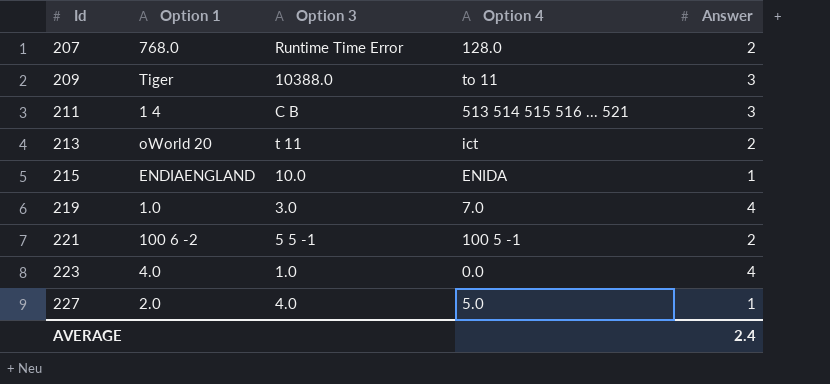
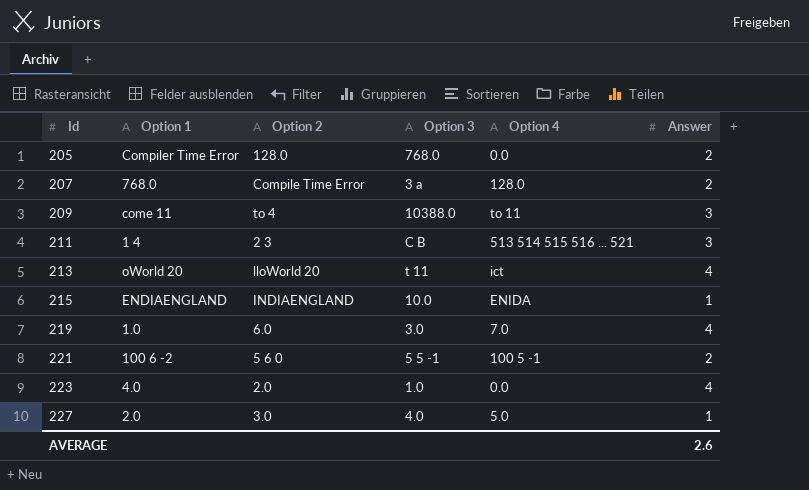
column Option 2 | position: none -> 3
row 205: none -> Compiler Time Error | 128.0 | 768.0 | 0.0 | 2
207 | Option 3: Runtime Time Error -> 3 a
209 | Option 1: Tiger -> come 11
213 | Answer: 2 -> 4
AVERAGE | Answer: 2.4 -> 2.6

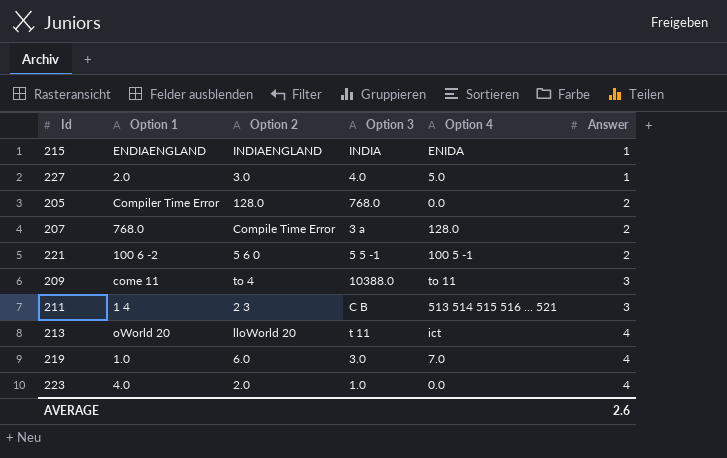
row order: Id ascending -> Answer ascending
215 | Option 3: 10.0 -> INDIA

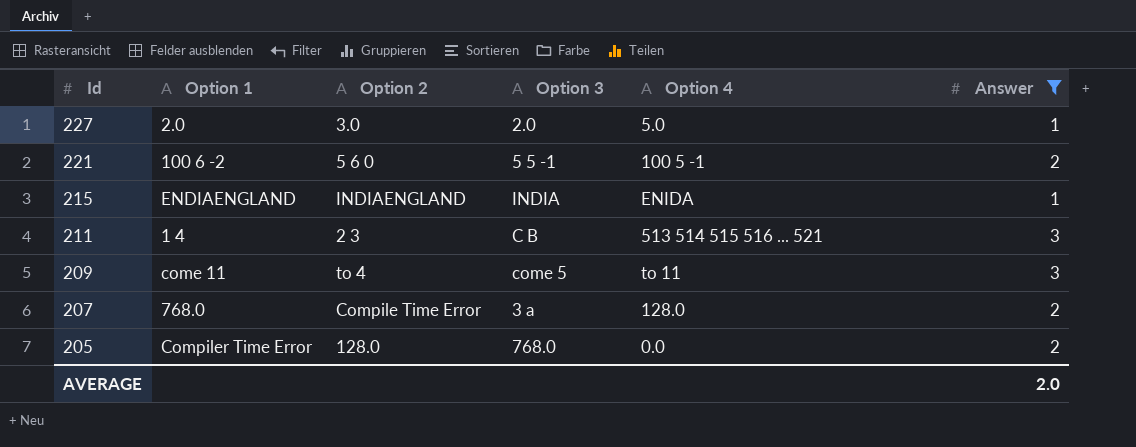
filter: none -> Answer != 4
row order: Answer ascending -> Id descending
227 | Option 3: 4.0 -> 2.0
209 | Option 3: 10388.0 -> come 5
AVERAGE | Answer: 2.6 -> 2.0

